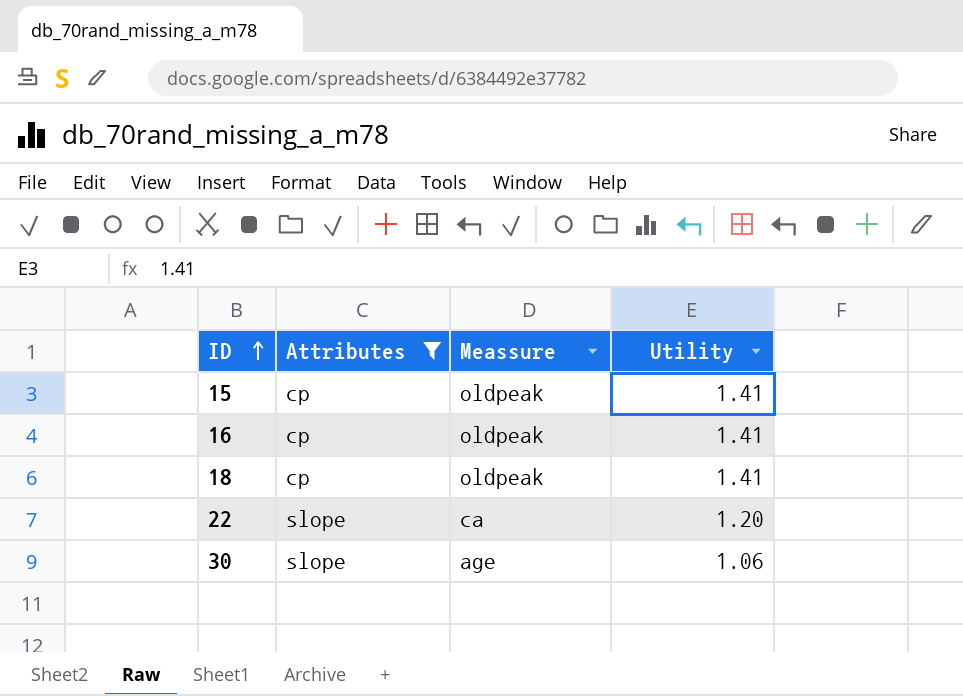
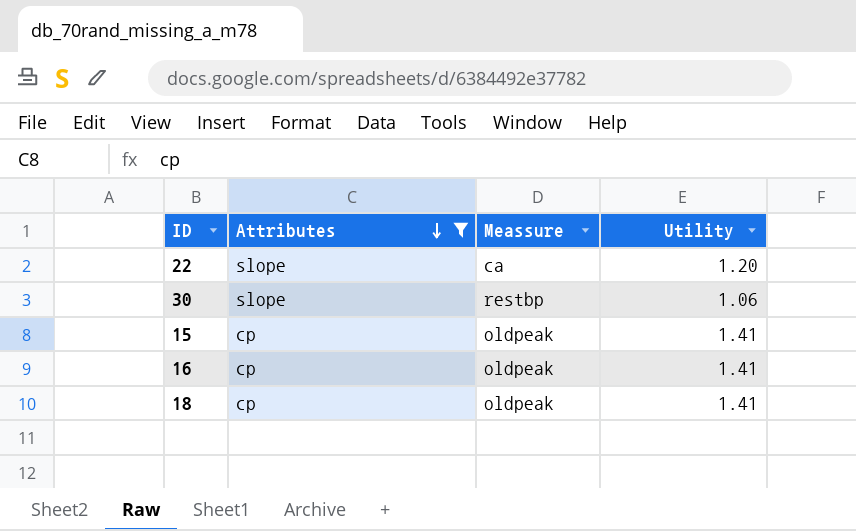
row order: ID ascending -> Attributes descending
30 | Meassure: age -> restbp

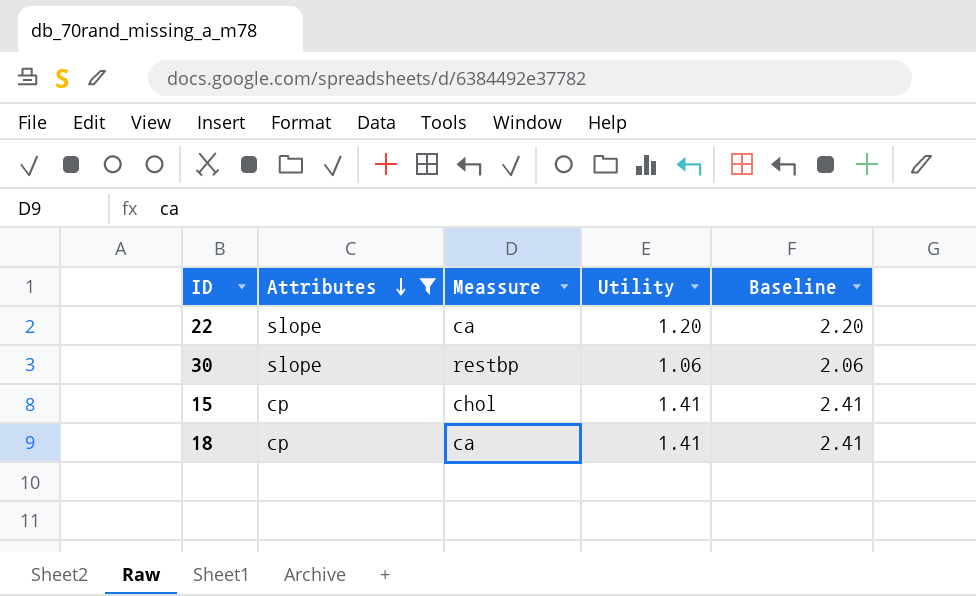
column Baseline | formula: none -> [Utility] + 1
row 16: cp | oldpeak | 1.41 -> none
15 | Meassure: oldpeak -> chol
18 | Meassure: oldpeak -> ca

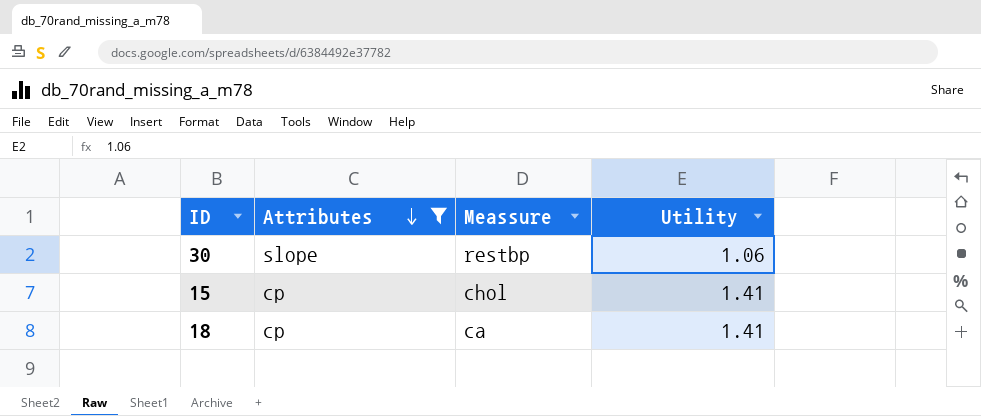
column Baseline | formula: [Utility] + 1 -> none
row 22: slope | ca | 1.20 | 2.20 -> none

